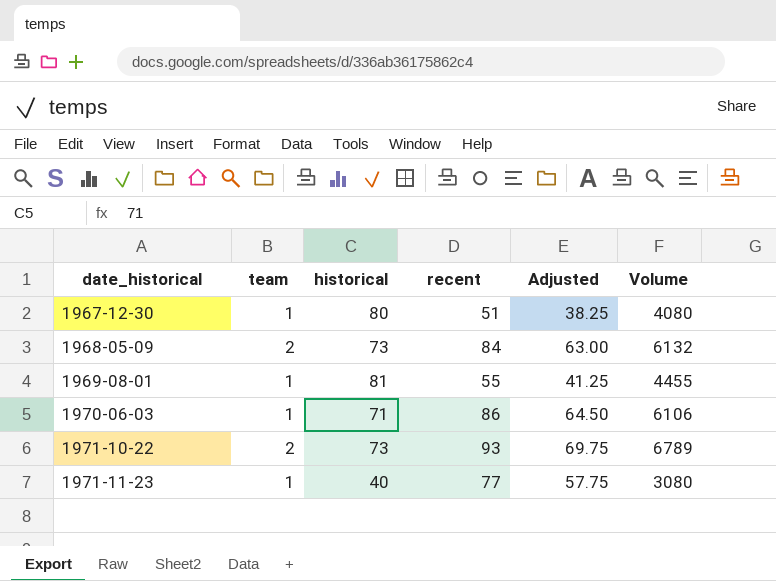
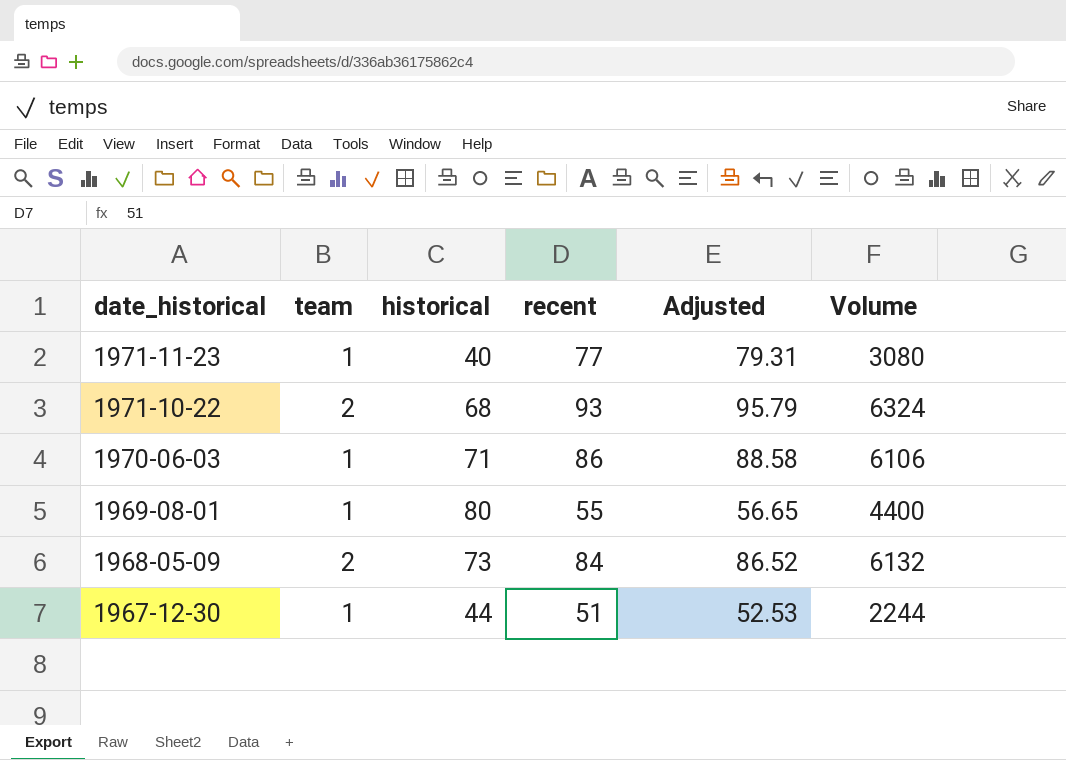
row order: date_historical ascending -> date_historical descending
column Adjusted | formula: [recent] * 0.75 -> [recent] * 1.03
1971-10-22 | historical: 73 -> 68
1971-10-22 | Volume: 6789 -> 6324
1969-08-01 | historical: 81 -> 80
1969-08-01 | Volume: 4455 -> 4400
1967-12-30 | historical: 80 -> 44
1967-12-30 | Volume: 4080 -> 2244

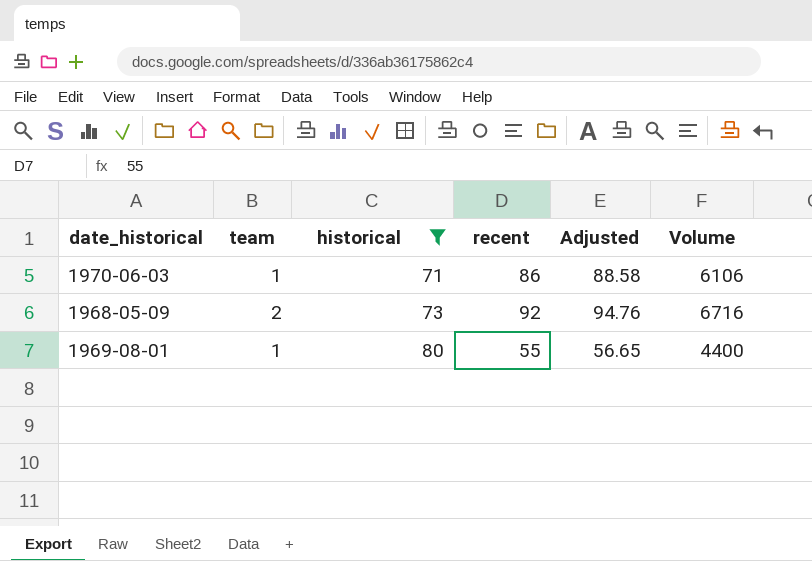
filter: none -> historical >= 71
row order: date_historical descending -> historical ascending
1968-05-09 | recent: 84 -> 92
1968-05-09 | Adjusted: 86.52 -> 94.76
1968-05-09 | Volume: 6132 -> 6716

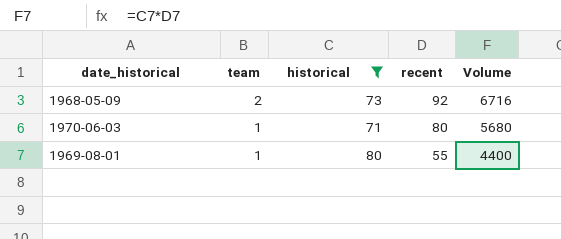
row order: historical ascending -> team descending
column Adjusted | formula: [recent] * 1.03 -> none
1970-06-03 | recent: 86 -> 80
1970-06-03 | Volume: 6106 -> 5680

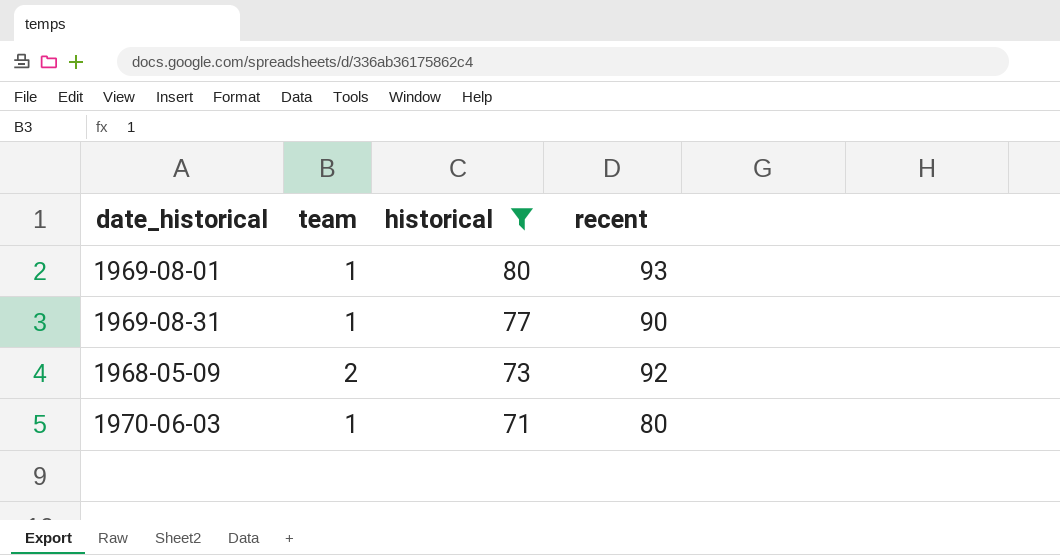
row order: team descending -> historical descending
column Volume | formula: [historical] * [recent] -> none
1969-08-01 | recent: 55 -> 93
row 1969-08-31: none -> 1 | 77 | 90

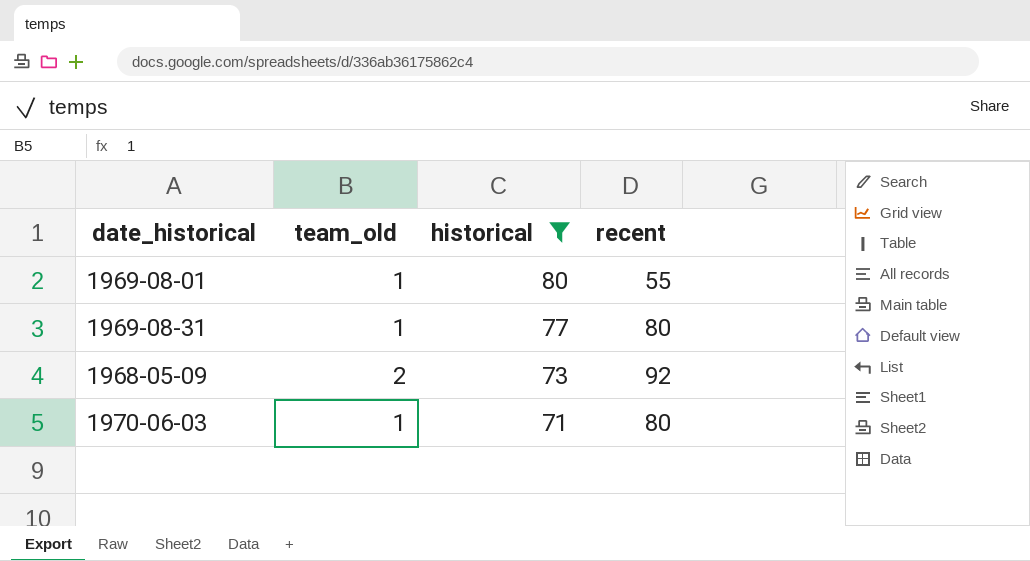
column name: team -> team_old
1969-08-01 | recent: 93 -> 55
1969-08-31 | recent: 90 -> 80

